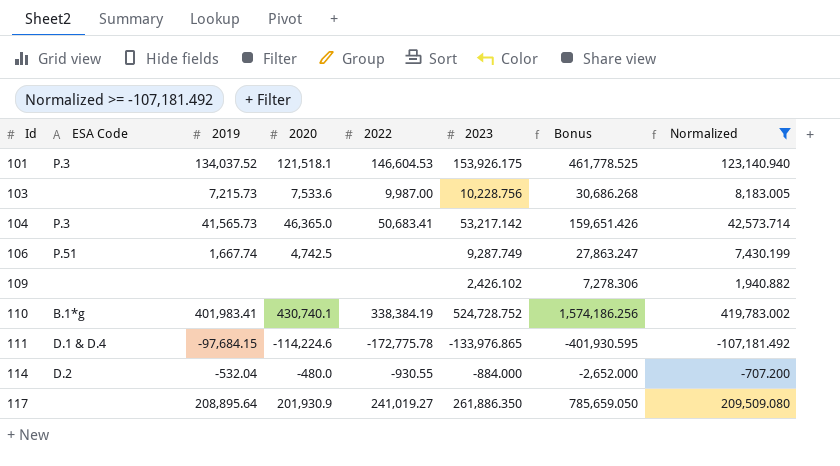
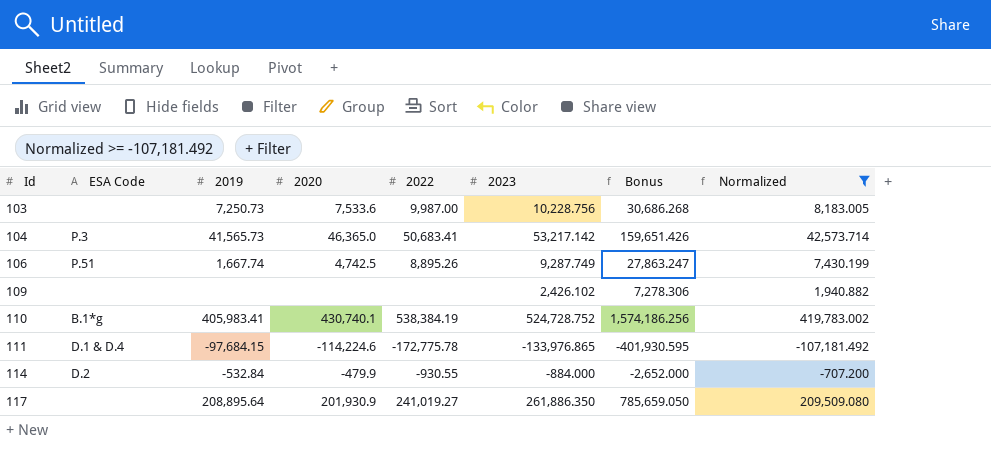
row 101: P.3 | 134,037.52 | 121,518.1 | 146,604.53 | 153,926.175 | 461,778.525 | 123,140.940 -> none
103 | 2019: 7,215.73 -> 7,250.73
106 | 2022: none -> 8,895.26
110 | 2019: 401,983.41 -> 405,983.41
110 | 2022: 338,384.19 -> 538,384.19
114 | 2019: -532.04 -> -532.84
114 | 2020: -480.0 -> -479.9

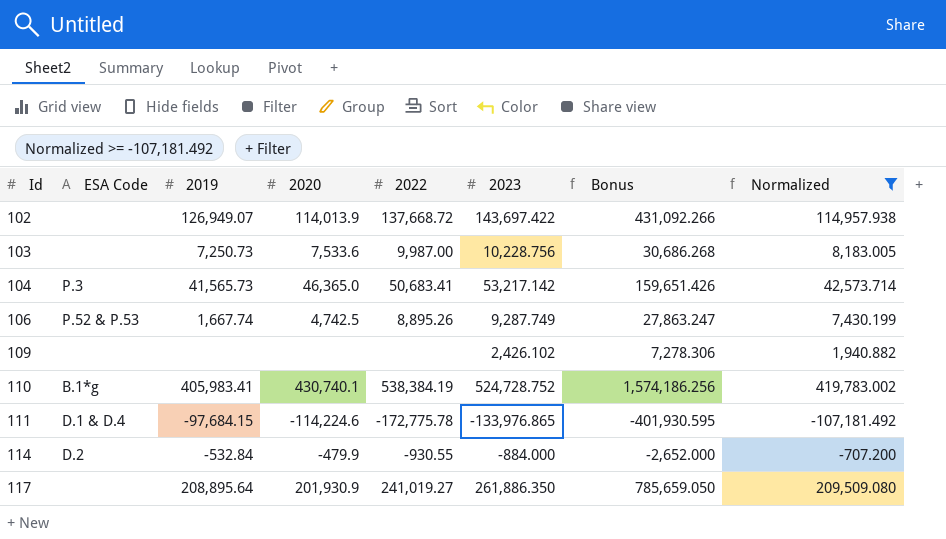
row 102: none -> none | 126,949.07 | 114,013.9 | 137,668.72 | 143,697.422 | 431,092.266 | 114,957.938
106 | ESA Code: P.51 -> P.52 & P.53

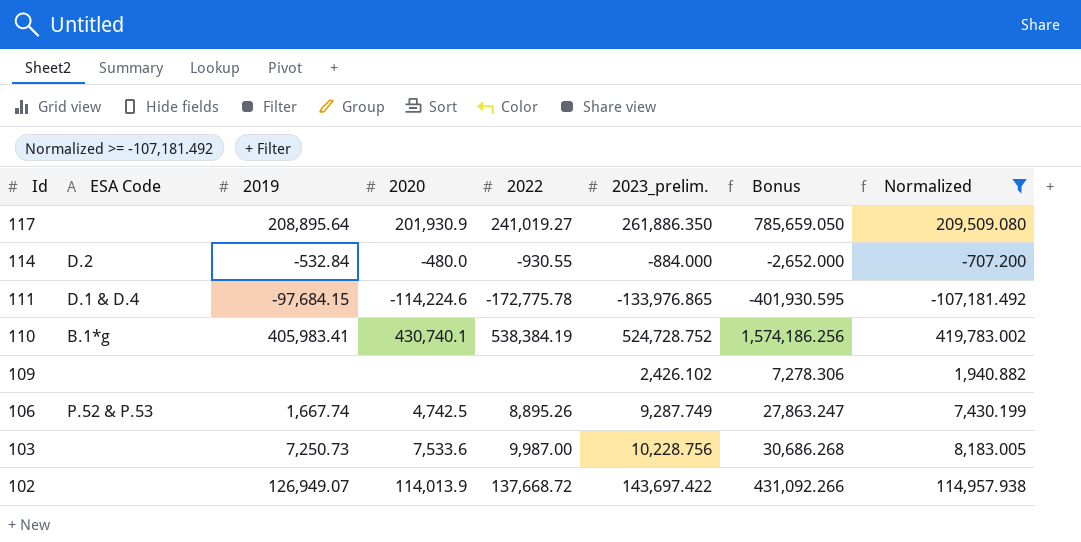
row order: Id ascending -> Id descending
column name: 2023 -> 2023_prelim.
row 104: P.3 | 41,565.73 | 46,365.0 | 50,683.41 | 53,217.142 | 159,651.426 | 42,573.714 -> none
114 | 2020: -479.9 -> -480.0

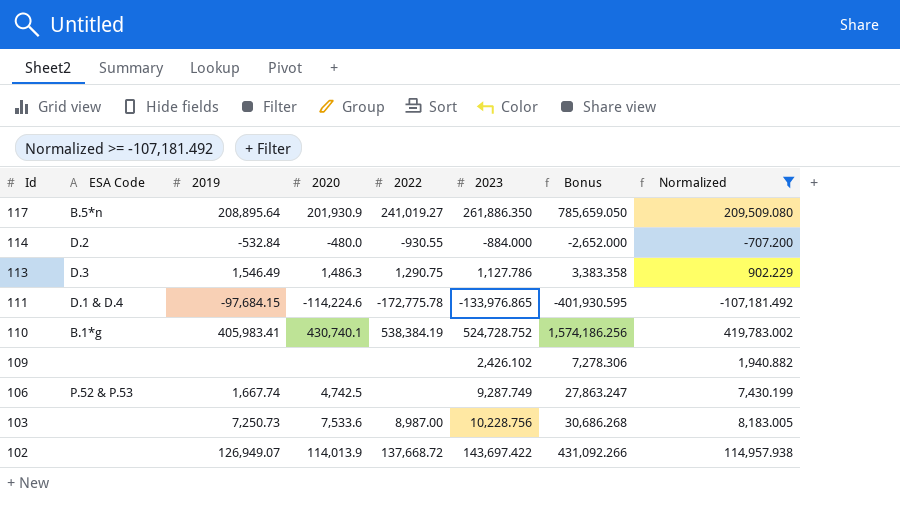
column name: 2023_prelim. -> 2023
117 | ESA Code: none -> B.5*n
row 113: none -> D.3 | 1,546.49 | 1,486.3 | 1,290.75 | 1,127.786 | 3,383.358 | 902.229
106 | 2022: 8,895.26 -> none
103 | 2022: 9,987.00 -> 8,987.00

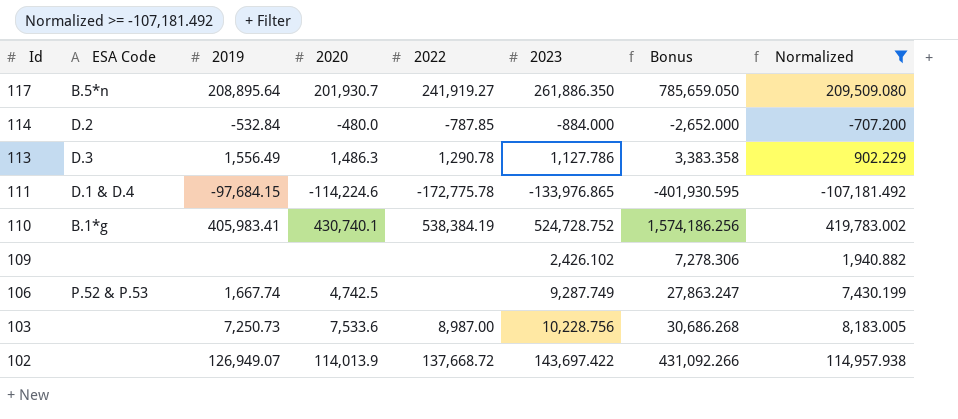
117 | 2020: 201,930.9 -> 201,930.7
117 | 2022: 241,019.27 -> 241,919.27
114 | 2022: -930.55 -> -787.85
113 | 2019: 1,546.49 -> 1,556.49
113 | 2022: 1,290.75 -> 1,290.78

